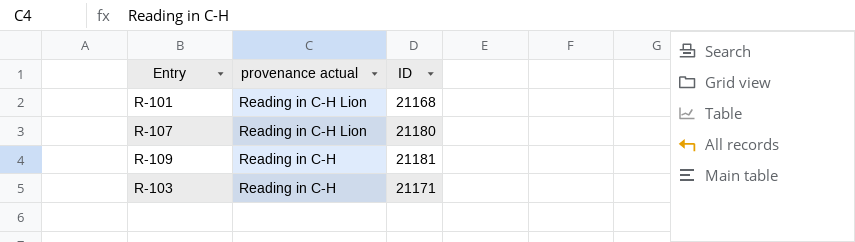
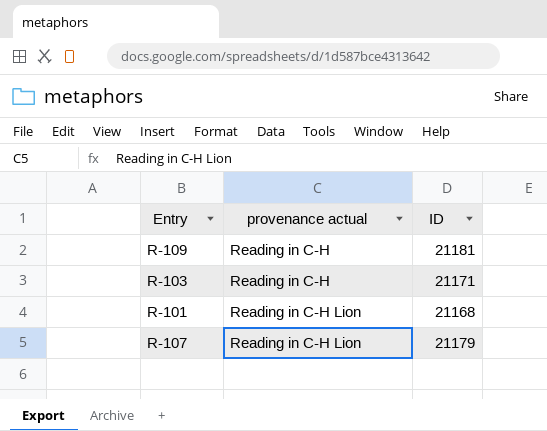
row order: provenance actual descending -> provenance actual ascending
R-107 | ID: 21180 -> 21179

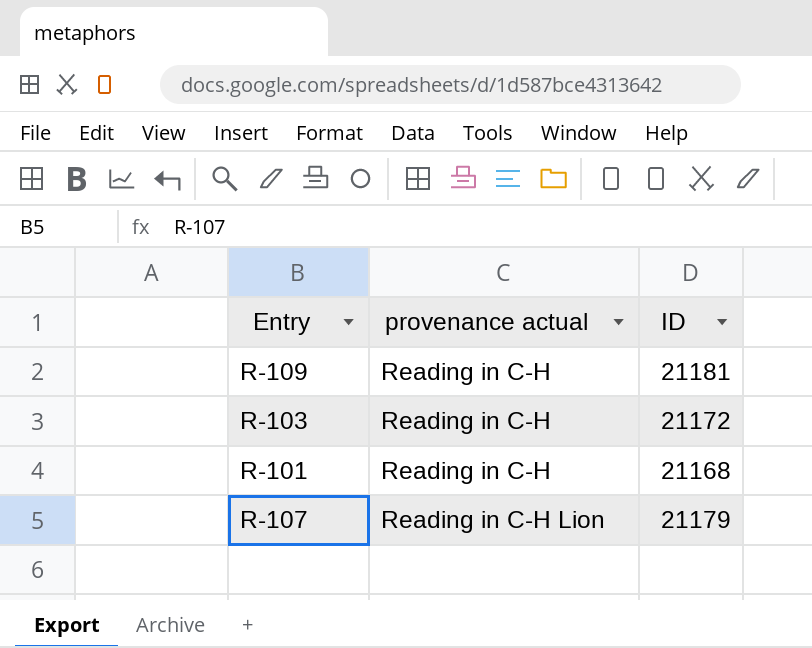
R-103 | ID: 21171 -> 21172
R-101 | provenance actual: Reading in C-H Lion -> Reading in C-H

